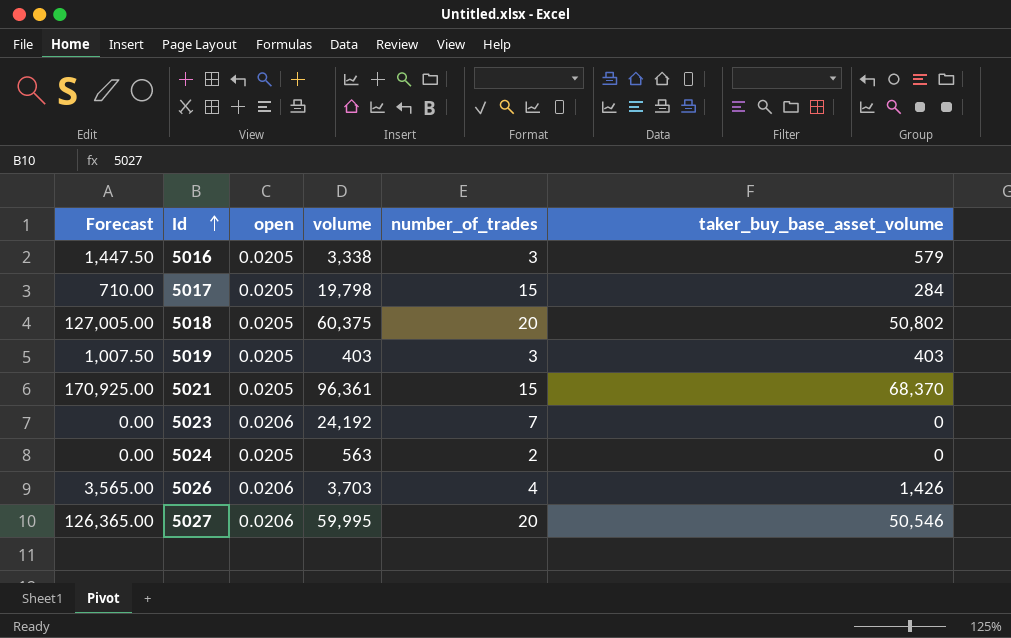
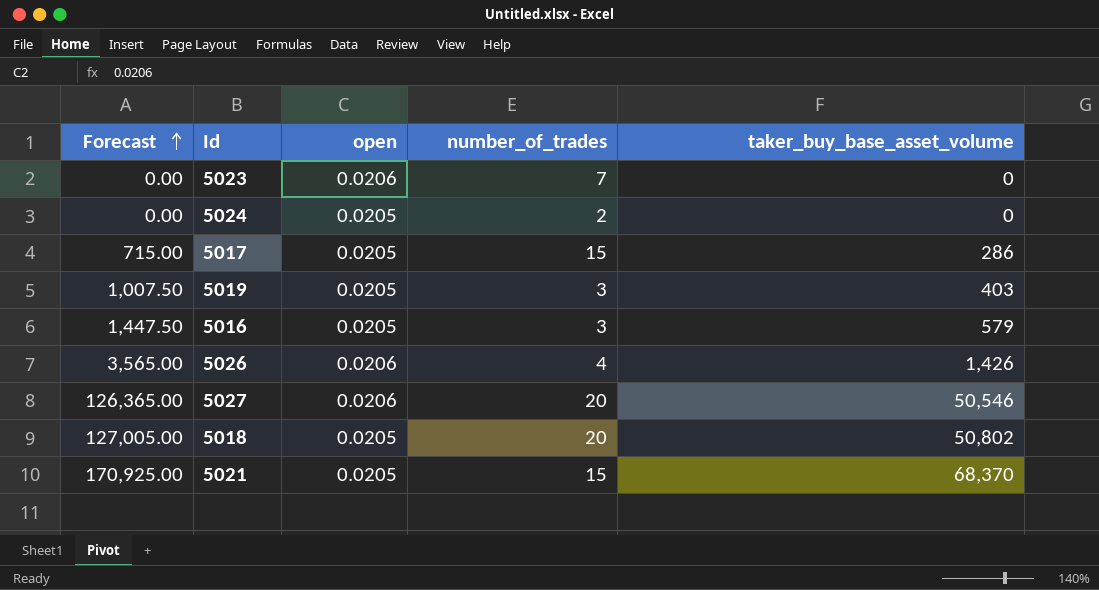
row order: Id ascending -> Forecast ascending
column volume | position: 4 -> none
5017 | Forecast: 710.00 -> 715.00
5017 | taker_buy_base_asset_volume: 284 -> 286

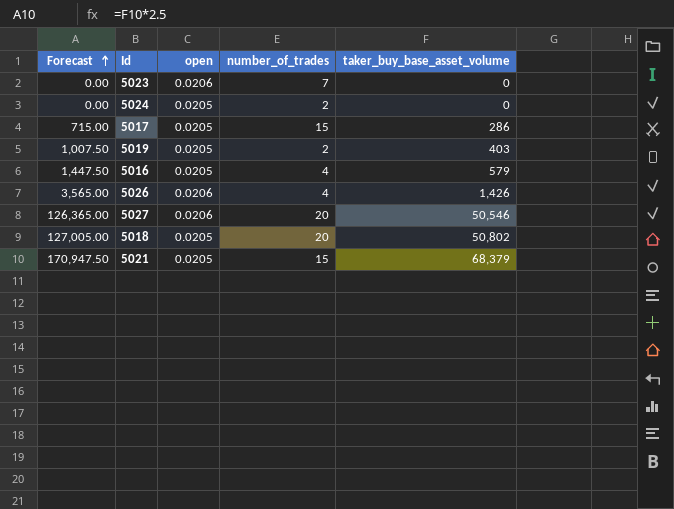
5019 | number_of_trades: 3 -> 2
5016 | number_of_trades: 3 -> 4
5021 | Forecast: 170,925.00 -> 170,947.50
5021 | taker_buy_base_asset_volume: 68,370 -> 68,379

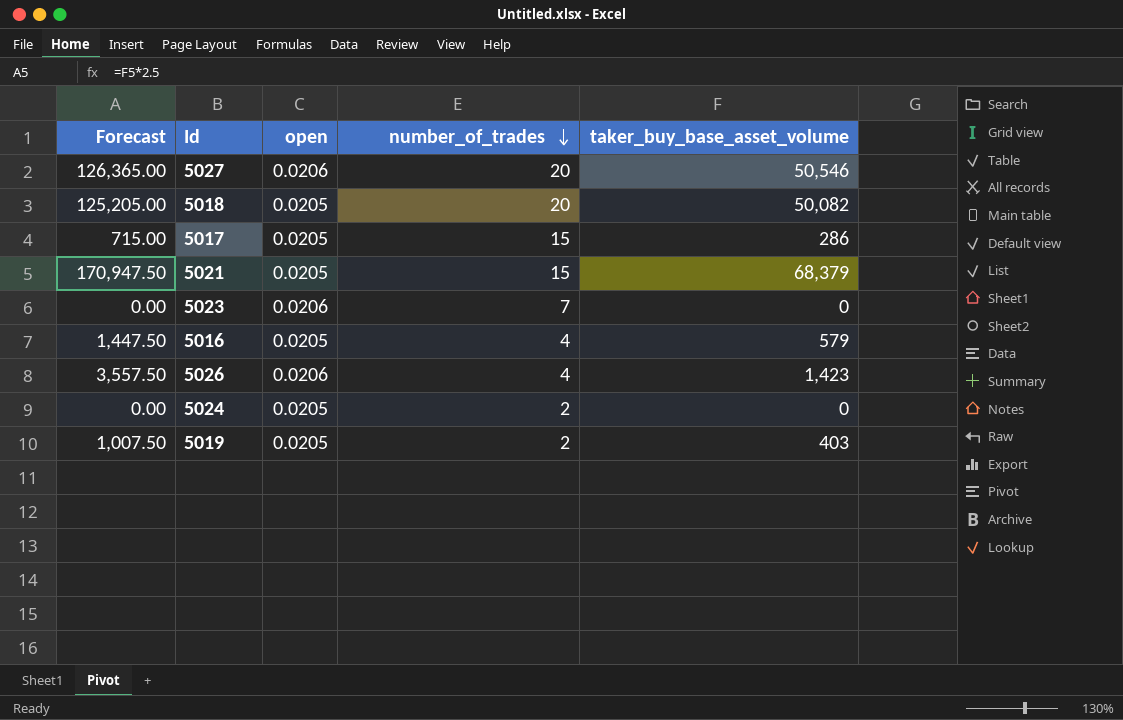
row order: Forecast ascending -> number_of_trades descending
5018 | Forecast: 127,005.00 -> 125,205.00
5018 | taker_buy_base_asset_volume: 50,802 -> 50,082
5026 | Forecast: 3,565.00 -> 3,557.50
5026 | taker_buy_base_asset_volume: 1,426 -> 1,423

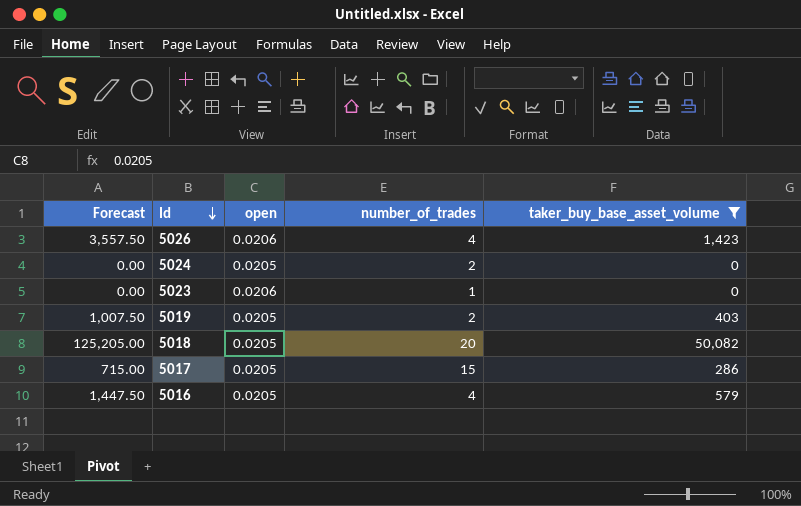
filter: none -> taker_buy_base_asset_volume <= 50,082
row order: number_of_trades descending -> Id descending
5023 | number_of_trades: 7 -> 1

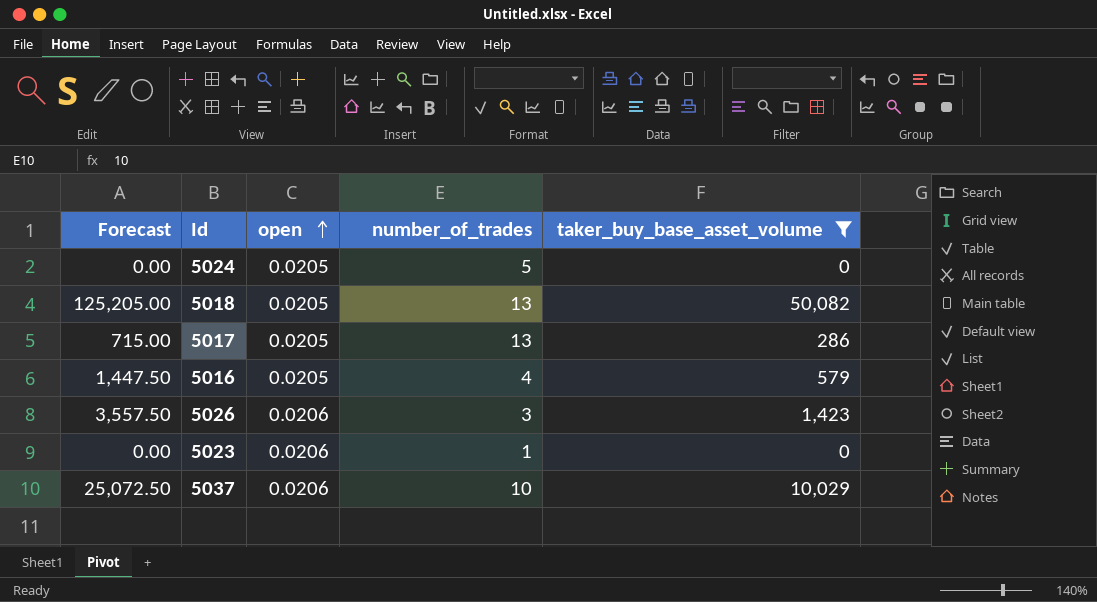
row order: Id descending -> open ascending
row 5019: 1,007.50 | 0.0205 | 2 | 403 -> none
5024 | number_of_trades: 2 -> 5
5018 | number_of_trades: 20 -> 13
5017 | number_of_trades: 15 -> 13
5026 | number_of_trades: 4 -> 3
row 5037: none -> 25,072.50 | 0.0206 | 10 | 10,029

